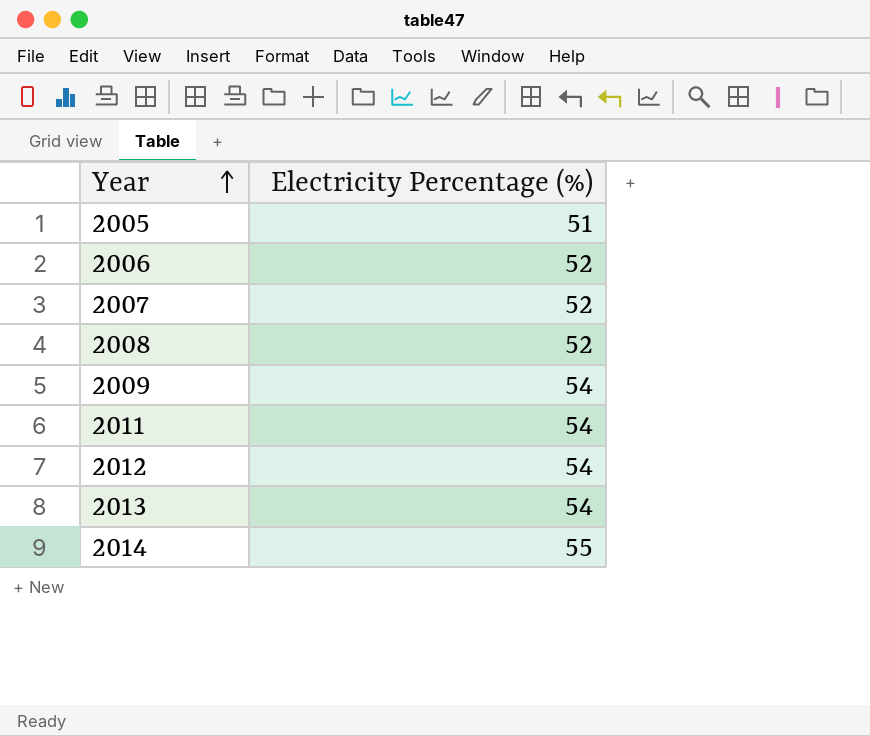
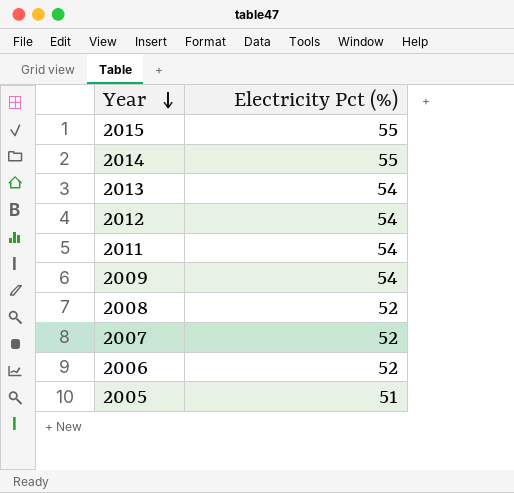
row order: Year ascending -> Year descending
column name: Electricity Percentage (%) -> Electricity Pct (%)
row 2015: none -> 55

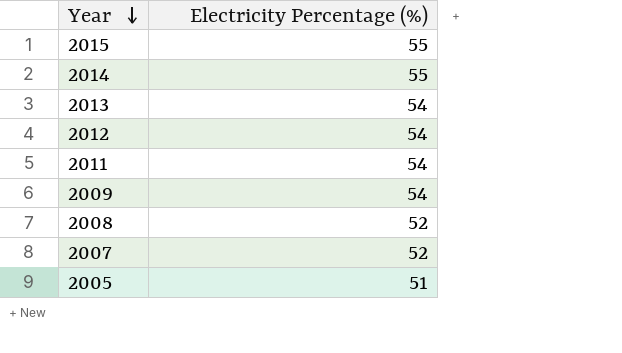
column name: Electricity Pct (%) -> Electricity Percentage (%)
row 2006: 52 -> none

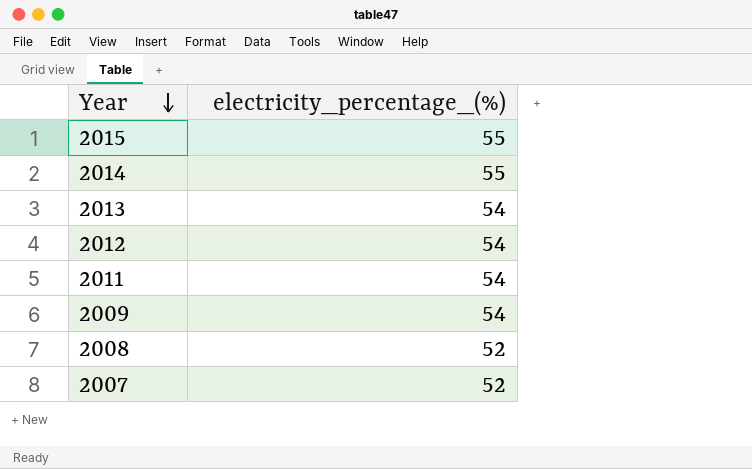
column name: Electricity Percentage (%) -> electricity_percentage_(%)
row 2005: 51 -> none

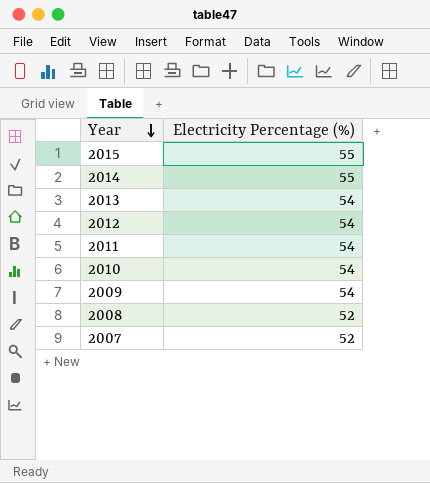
column name: electricity_percentage_(%) -> Electricity Percentage (%)
row 2010: none -> 54

